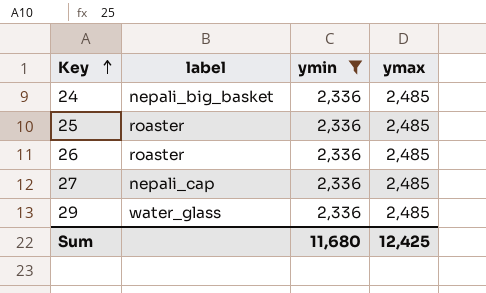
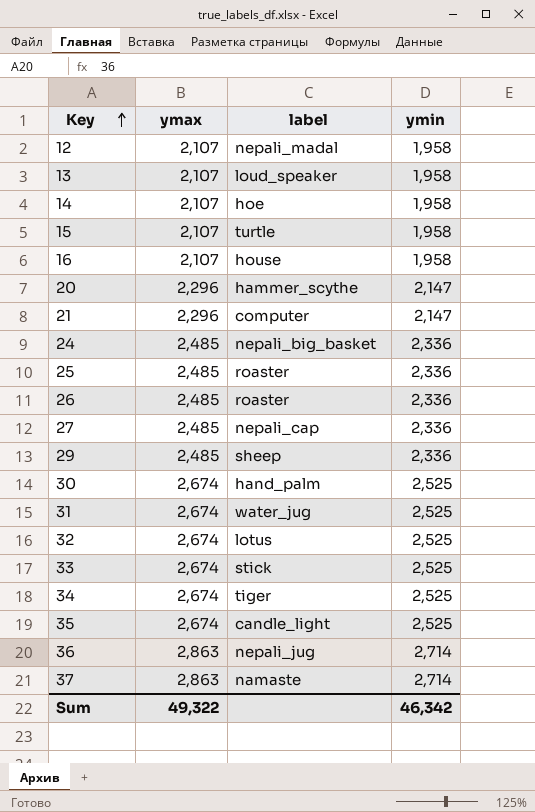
filter: ymin = 2,336 -> none
column ymax | position: 4 -> 2
29 | label: water_glass -> sheep
Sum | ymax: 12,425 -> 49,322
Sum | ymin: 11,680 -> 46,342

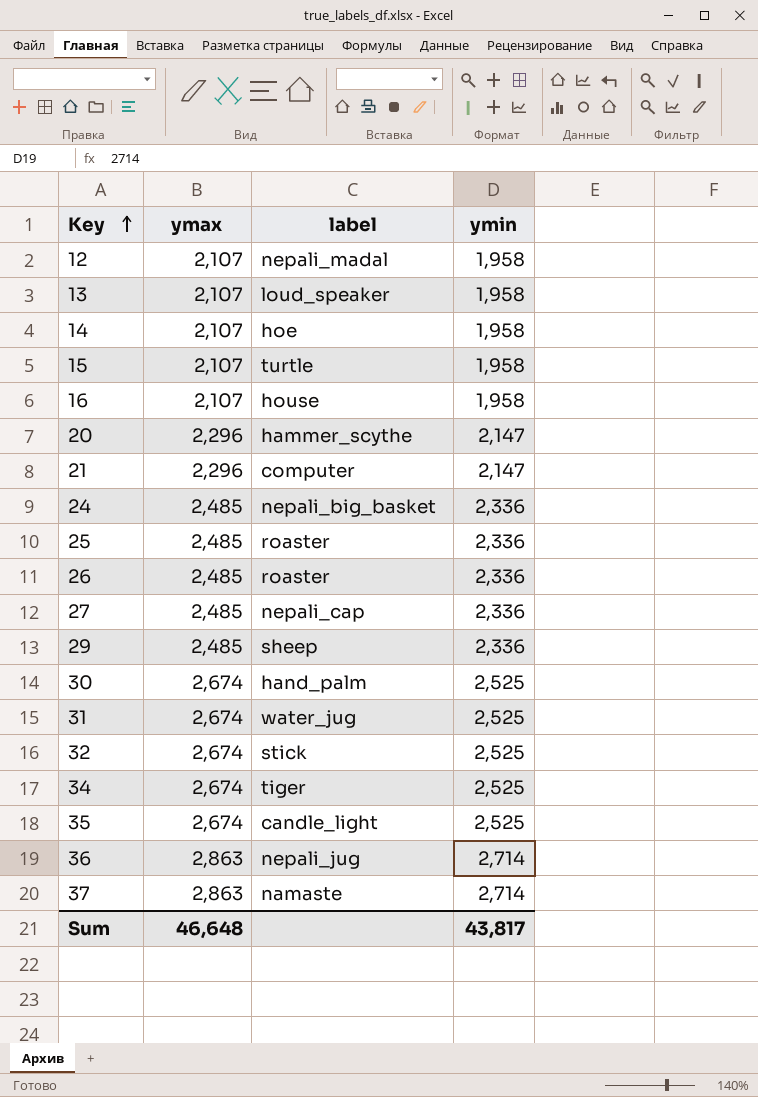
row 33: 2,674 | stick | 2,525 -> none
32 | label: lotus -> stick
Sum | ymax: 49,322 -> 46,648
Sum | ymin: 46,342 -> 43,817

